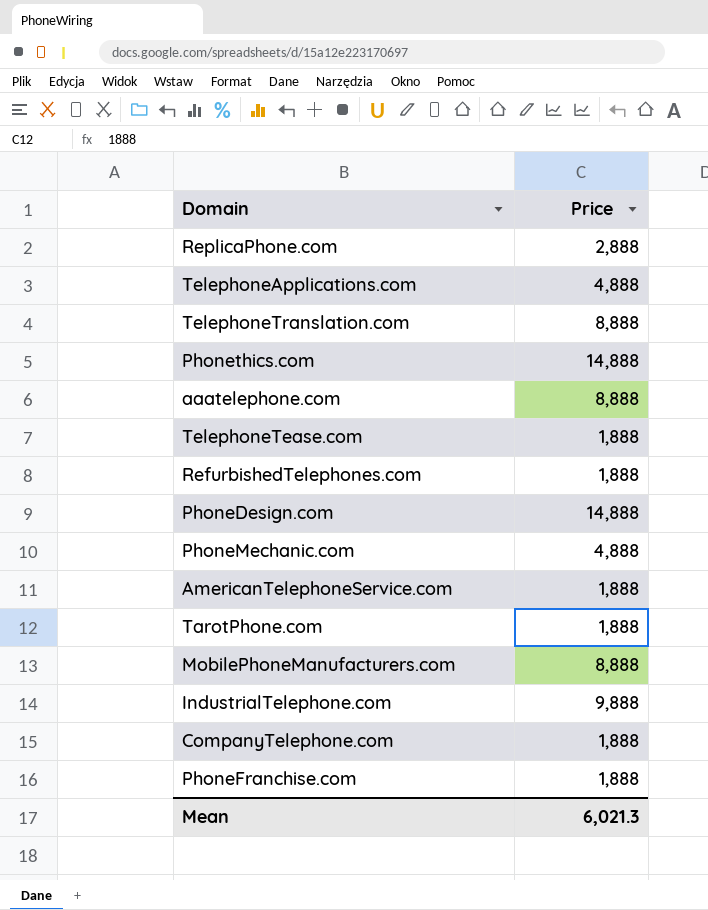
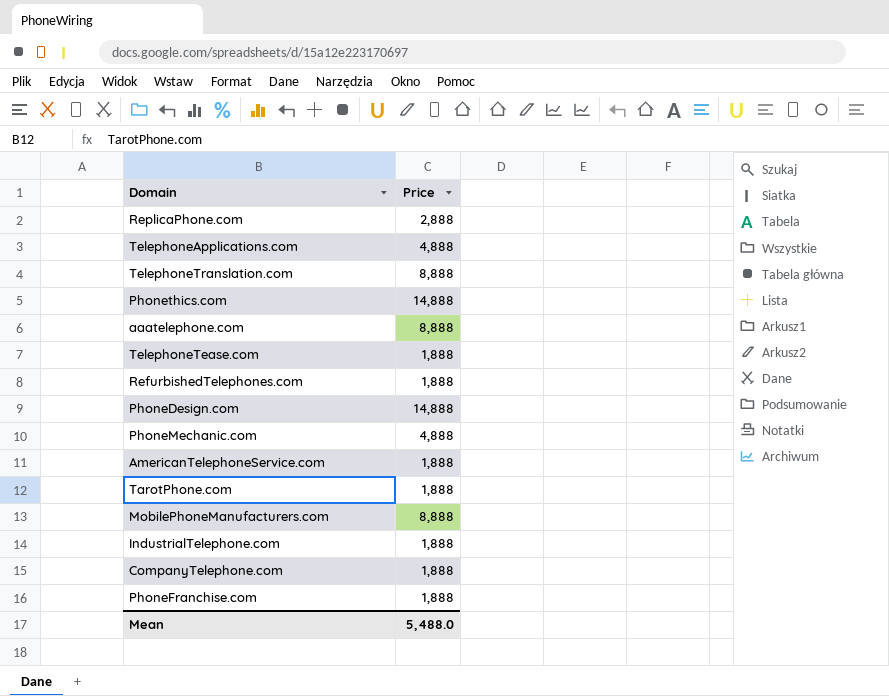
IndustrialTelephone.com | Price: 9,888 -> 1,888
Mean | Price: 6,021.3 -> 5,488.0

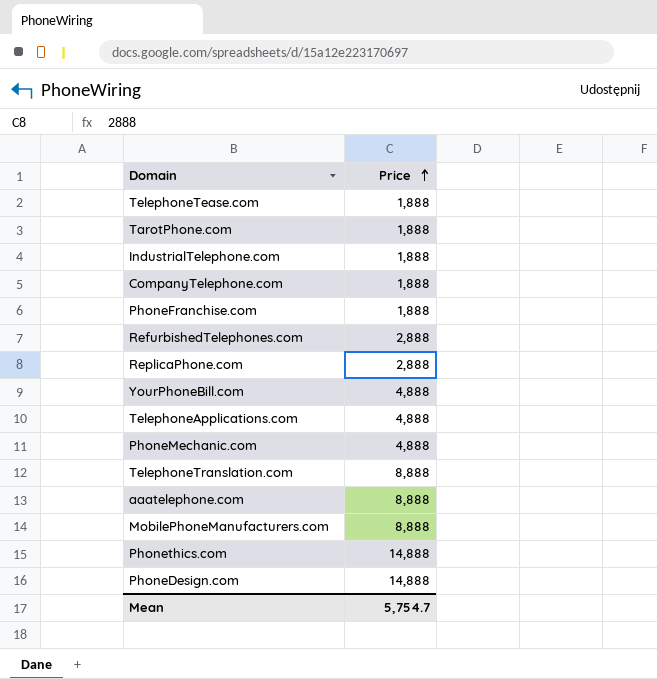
row order: none -> Price ascending
row AmericanTelephoneService.com: 1,888 -> none
RefurbishedTelephones.com | Price: 1,888 -> 2,888
row YourPhoneBill.com: none -> 4,888
Mean | Price: 5,488.0 -> 5,754.7

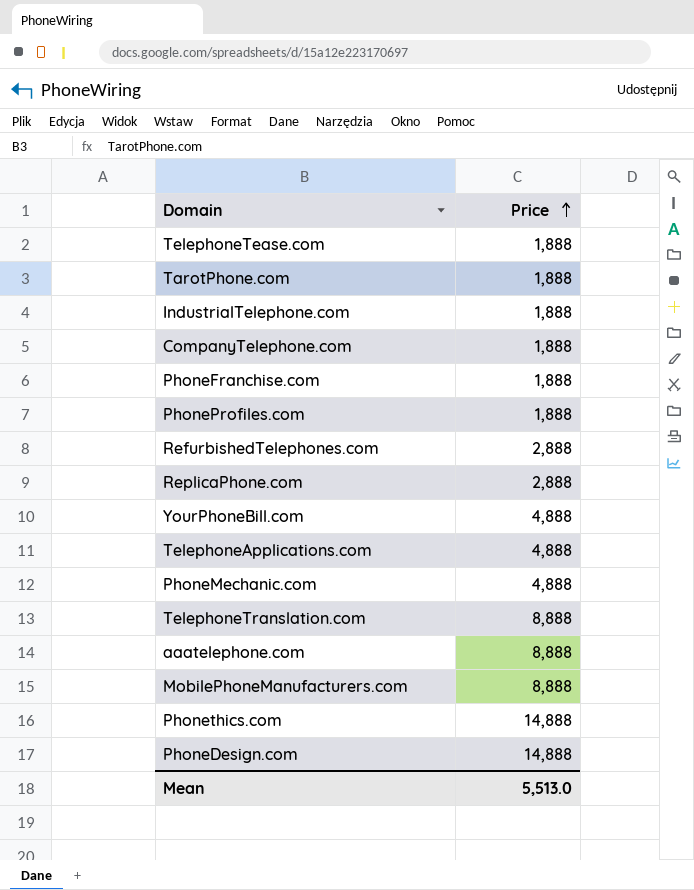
row PhoneProfiles.com: none -> 1,888
Mean | Price: 5,754.7 -> 5,513.0

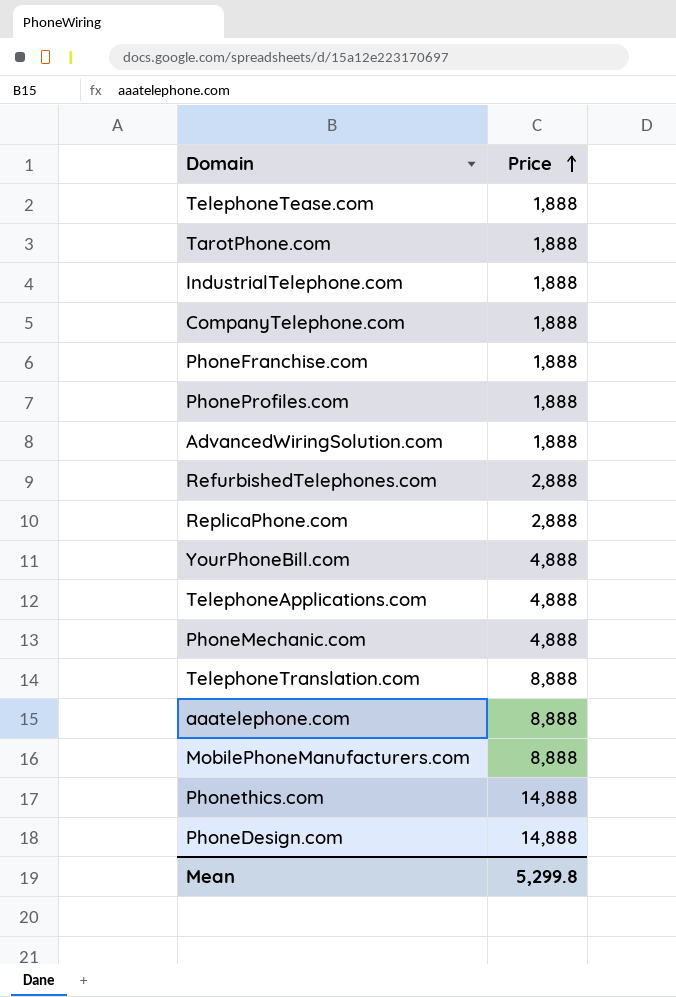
row AdvancedWiringSolution.com: none -> 1,888
Mean | Price: 5,513.0 -> 5,299.8

